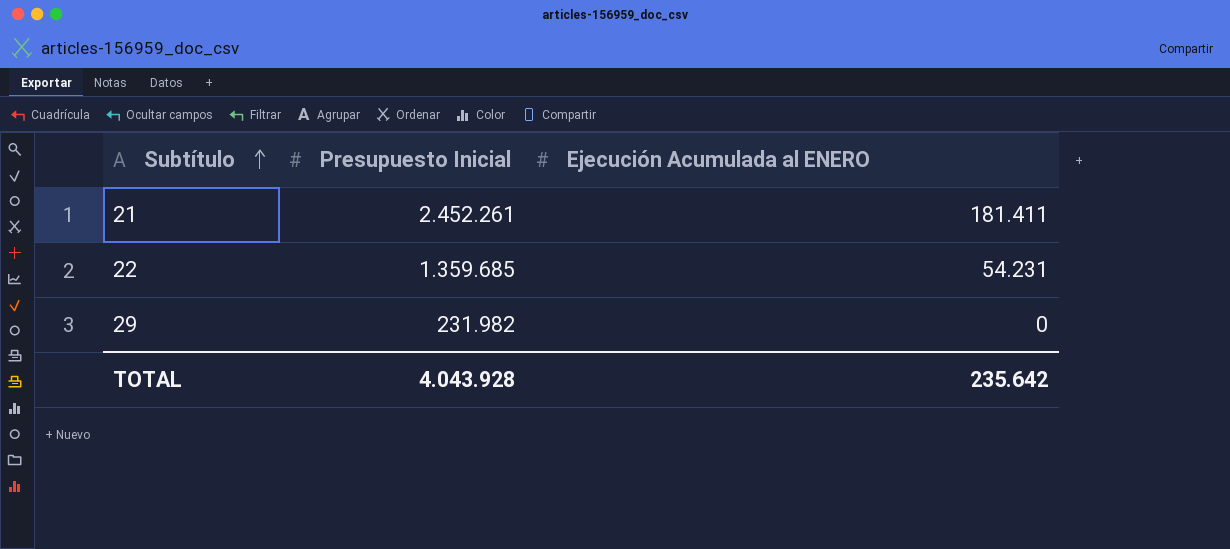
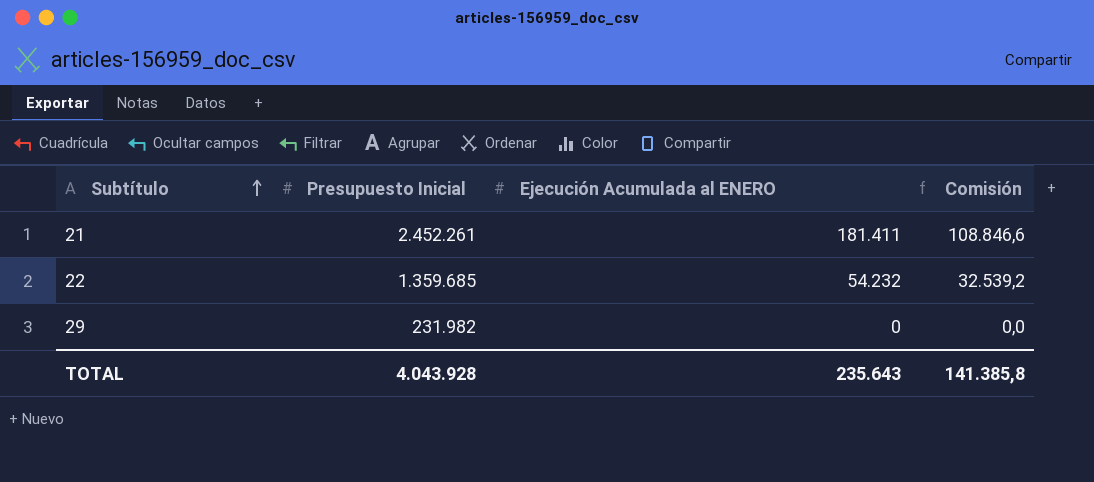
column Comisión | formula: none -> [Ejecución Acumulada al ENERO] * 0,6
22 | Ejecución Acumulada al ENERO: 54.231 -> 54.232
TOTAL | Ejecución Acumulada al ENERO: 235.642 -> 235.643

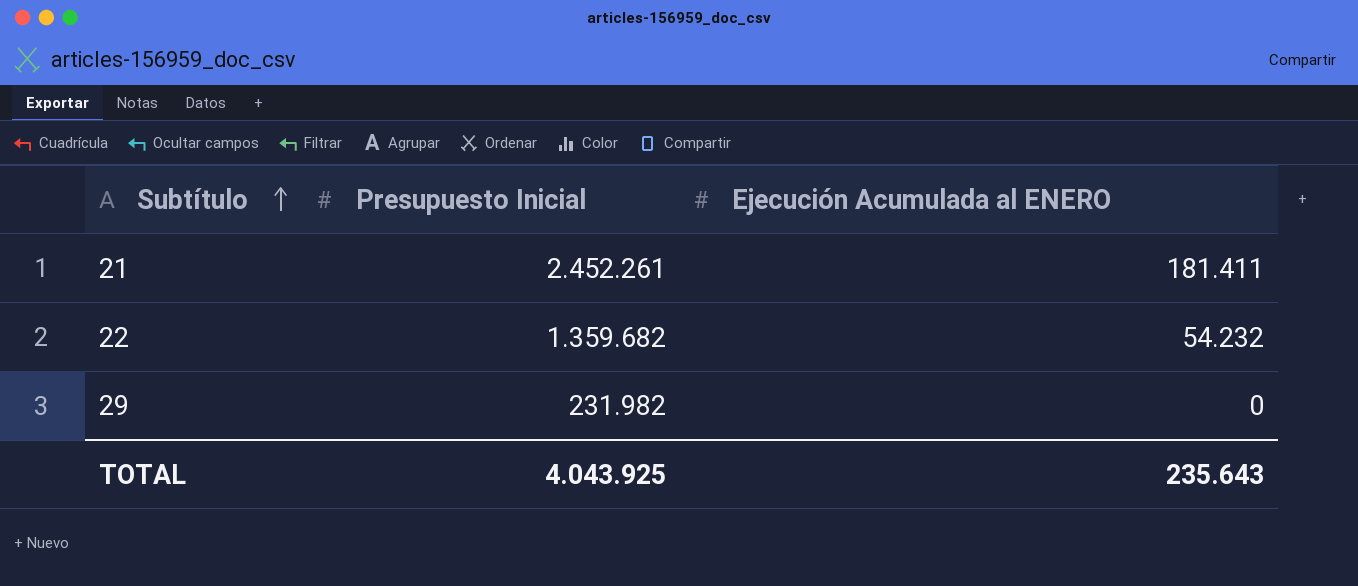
column Comisión | formula: [Ejecución Acumulada al ENERO] * 0,6 -> none
22 | Presupuesto Inicial: 1.359.685 -> 1.359.682
TOTAL | Presupuesto Inicial: 4.043.928 -> 4.043.925

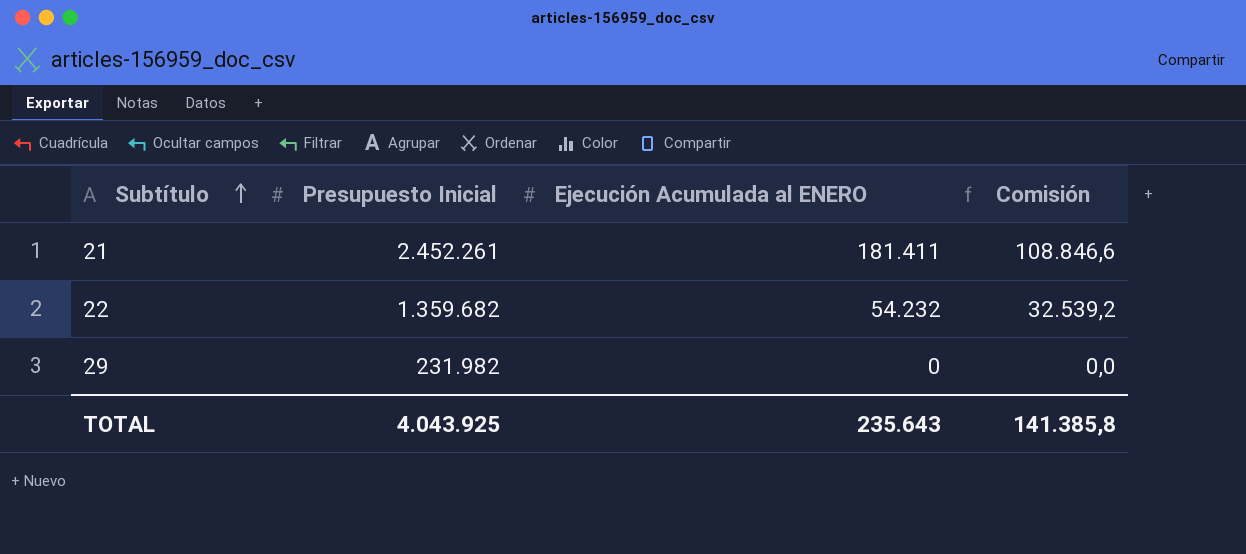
column Comisión | formula: none -> [Ejecución Acumulada al ENERO] * 0,6

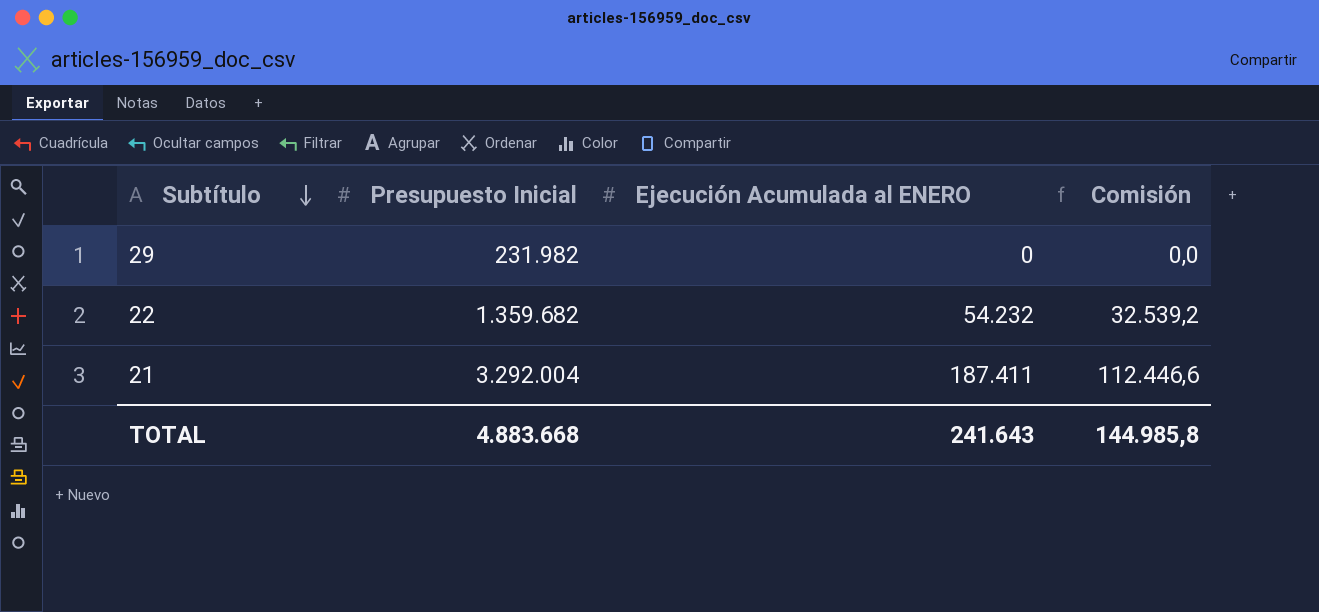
row order: Subtítulo ascending -> Subtítulo descending
21 | Presupuesto Inicial: 2.452.261 -> 3.292.004
21 | Ejecución Acumulada al ENERO: 181.411 -> 187.411
21 | Comisión: 108.846,6 -> 112.446,6
TOTAL | Presupuesto Inicial: 4.043.925 -> 4.883.668
TOTAL | Ejecución Acumulada al ENERO: 235.643 -> 241.643
TOTAL | Comisión: 141.385,8 -> 144.985,8

